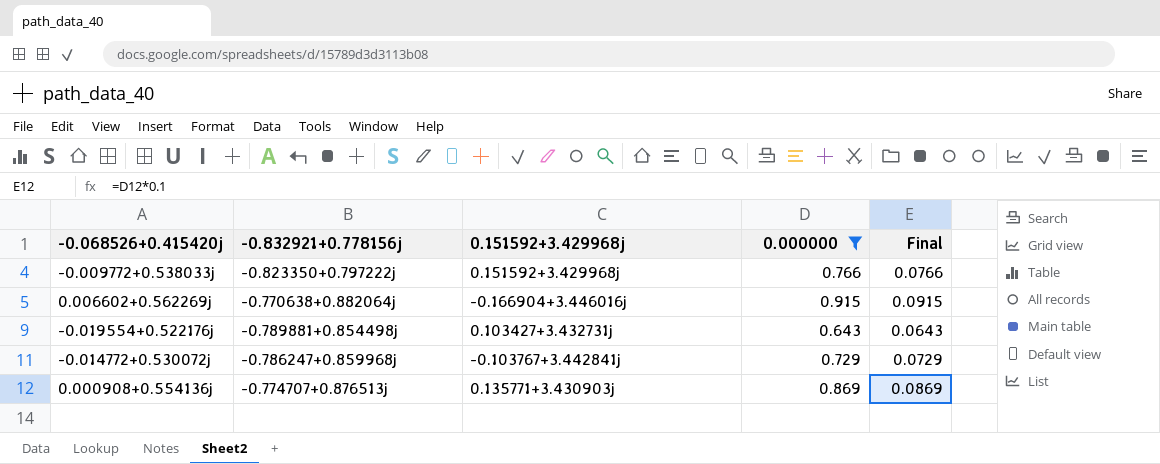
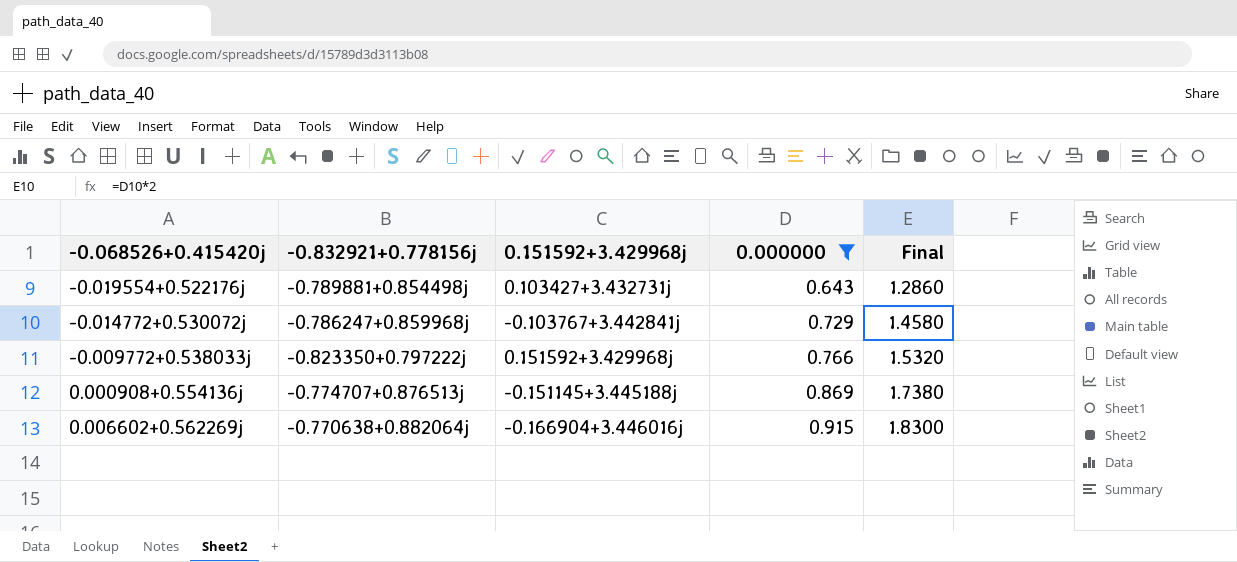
row order: none -> 0.000000 ascending
column Final | formula: [0.000000] * 0.1 -> [0.000000] * 2
0.000908+0.554136j | 0.151592+3.429968j: 0.135771+3.430903j -> -0.151145+3.445188j

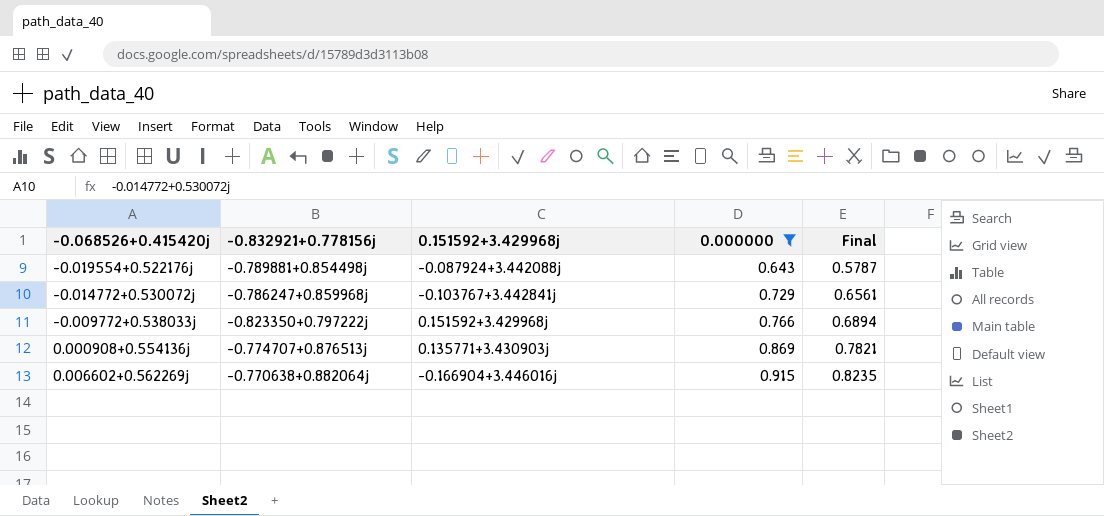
column Final | formula: [0.000000] * 2 -> [0.000000] * 0.9
-0.019554+0.522176j | 0.151592+3.429968j: 0.103427+3.432731j -> -0.087924+3.442088j
0.000908+0.554136j | 0.151592+3.429968j: -0.151145+3.445188j -> 0.135771+3.430903j

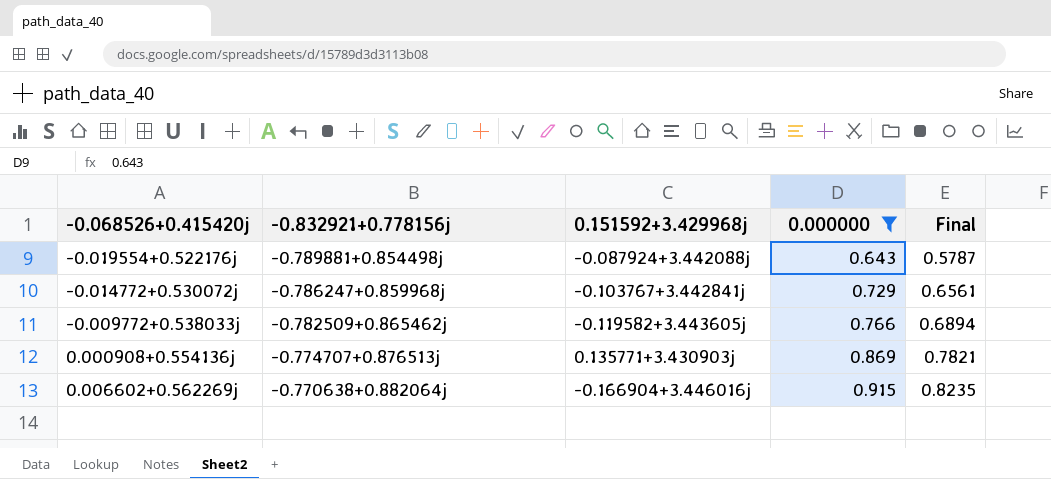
-0.009772+0.538033j | -0.832921+0.778156j: -0.823350+0.797222j -> -0.782509+0.865462j
-0.009772+0.538033j | 0.151592+3.429968j: 0.151592+3.429968j -> -0.119582+3.443605j

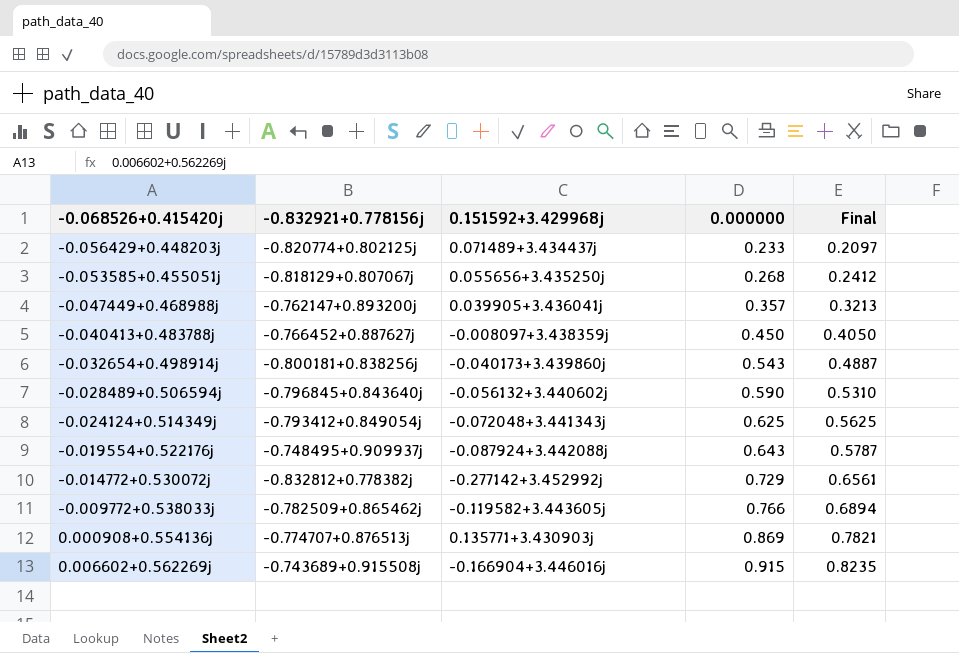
filter: 0.000000 >= 0.643 -> none
-0.019554+0.522176j | -0.832921+0.778156j: -0.789881+0.854498j -> -0.748495+0.909937j
-0.014772+0.530072j | -0.832921+0.778156j: -0.786247+0.859968j -> -0.832812+0.778382j
-0.014772+0.530072j | 0.151592+3.429968j: -0.103767+3.442841j -> -0.277142+3.452992j
0.006602+0.562269j | -0.832921+0.778156j: -0.770638+0.882064j -> -0.743689+0.915508j

